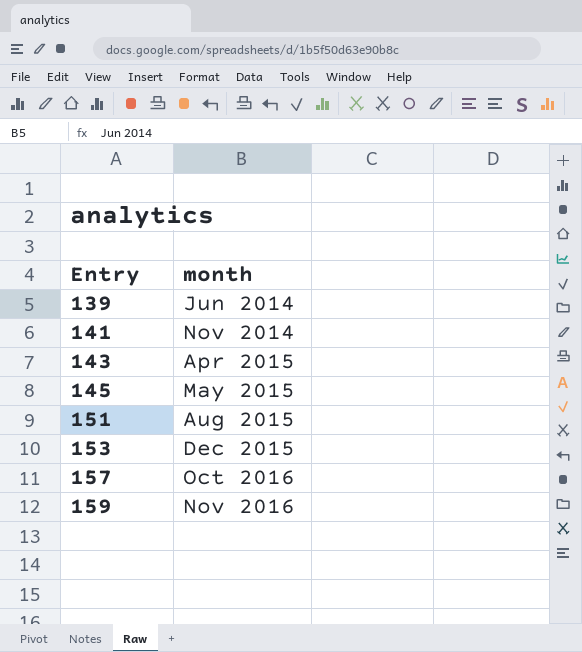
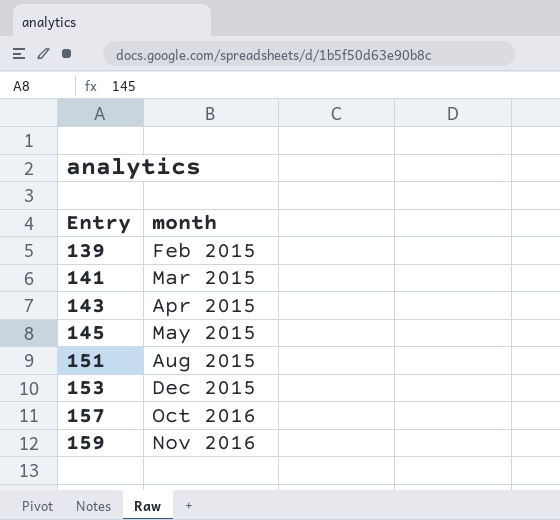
139 | month: Jun 2014 -> Feb 2015
141 | month: Nov 2014 -> Mar 2015

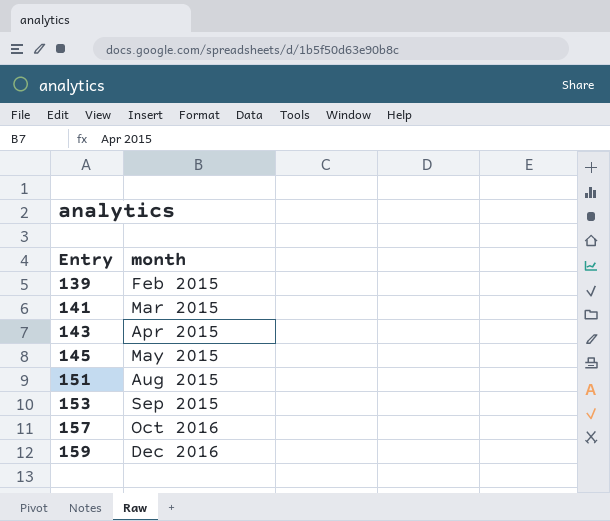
153 | month: Dec 2015 -> Sep 2015
159 | month: Nov 2016 -> Dec 2016

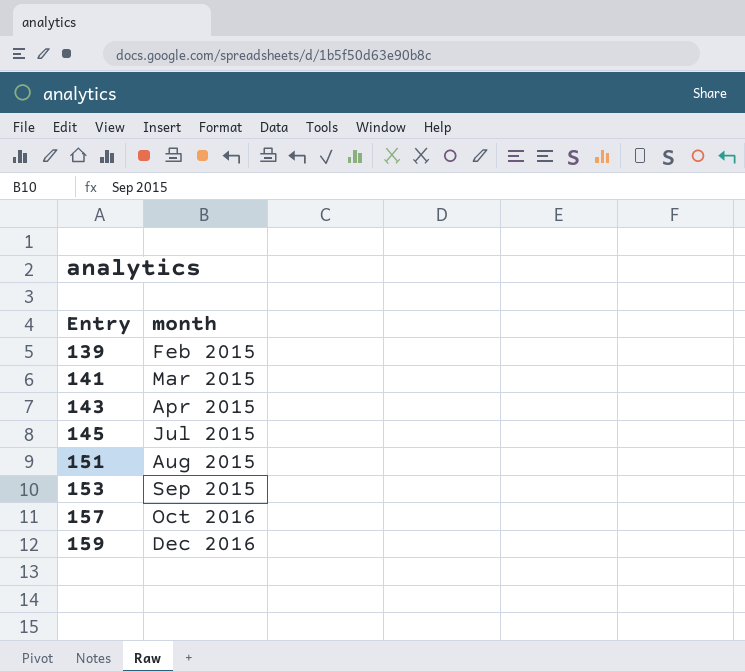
145 | month: May 2015 -> Jul 2015

